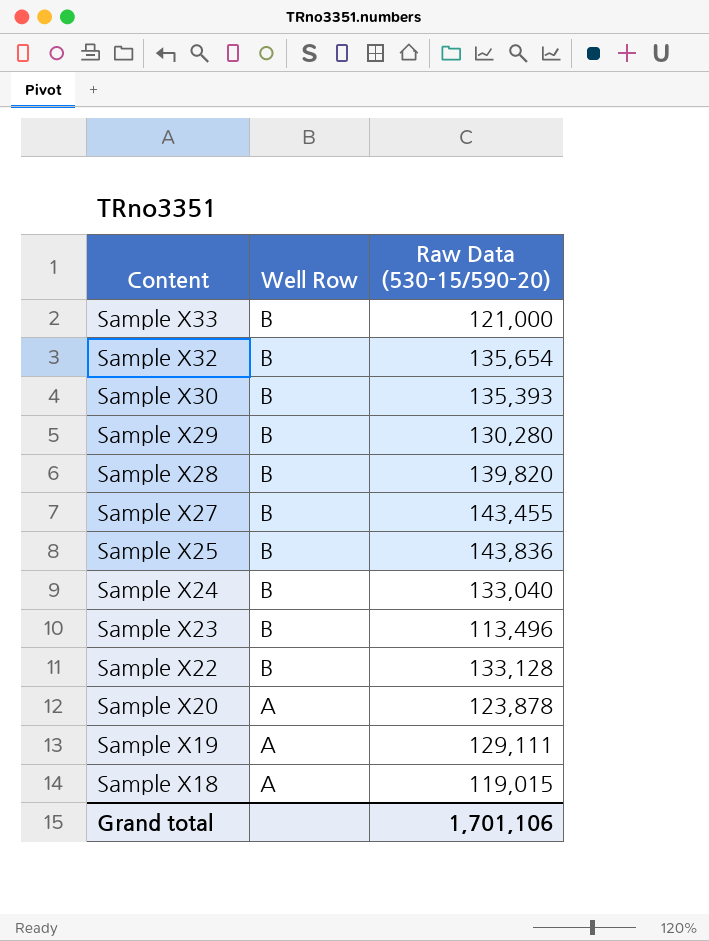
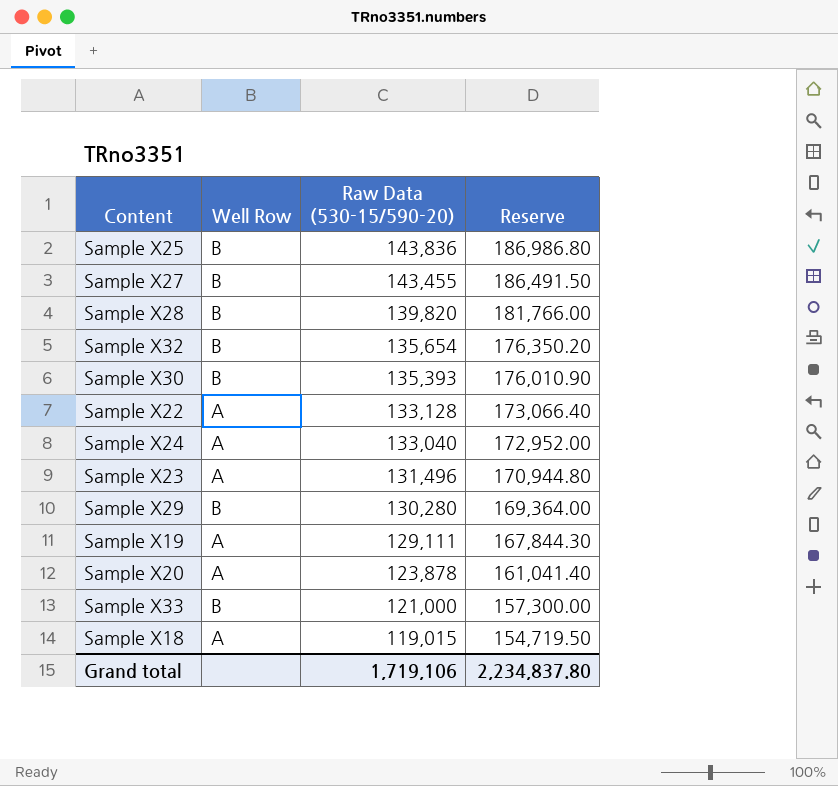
row order: Content descending -> Raw Data (530-15/590-20) descending
column Reserve | formula: none -> [Raw Data (530-15/590-20)] * 1.3
Sample X22 | Well Row: B -> A
Sample X24 | Well Row: B -> A
Sample X23 | Well Row: B -> A
Sample X23 | Raw Data (530-15/590-20): 113,496 -> 131,496
Grand total | Raw Data (530-15/590-20): 1,701,106 -> 1,719,106

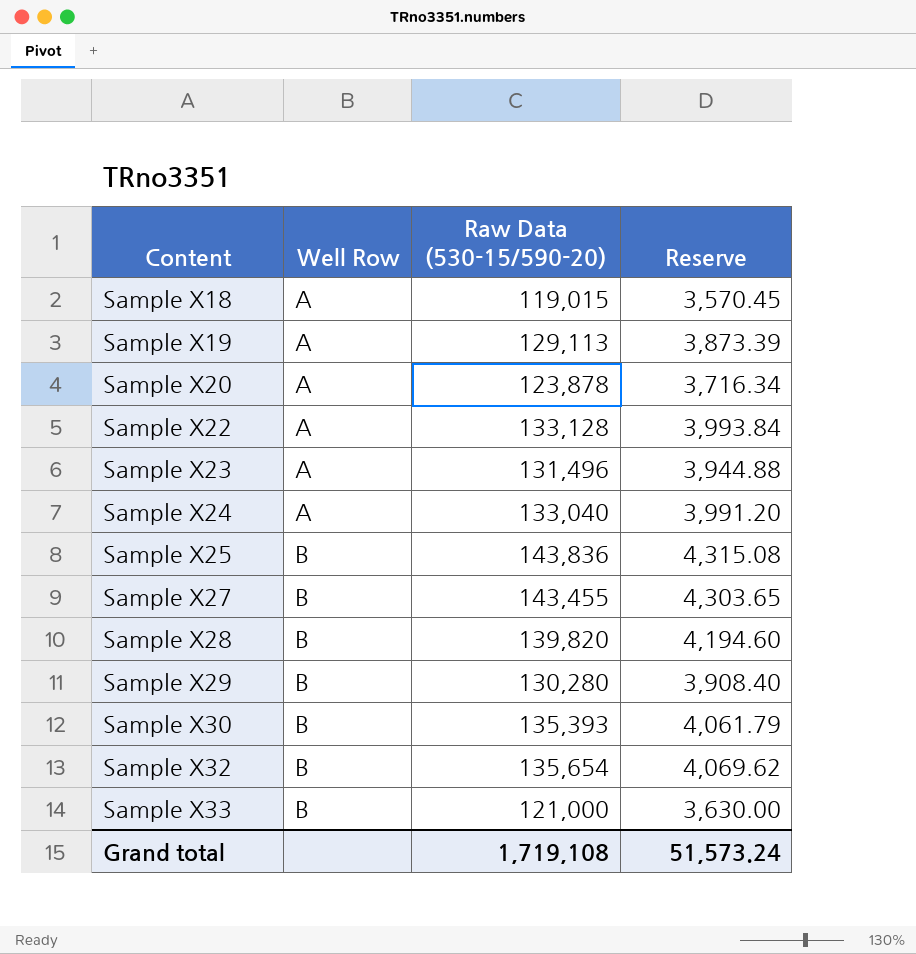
row order: Raw Data (530-15/590-20) descending -> Content ascending
column Reserve | formula: [Raw Data (530-15/590-20)] * 1.3 -> [Raw Data (530-15/590-20)] * 0.03
Sample X19 | Raw Data (530-15/590-20): 129,111 -> 129,113
Grand total | Raw Data (530-15/590-20): 1,719,106 -> 1,719,108
Grand total | Reserve: 2,234,837.80 -> 51,573.24

